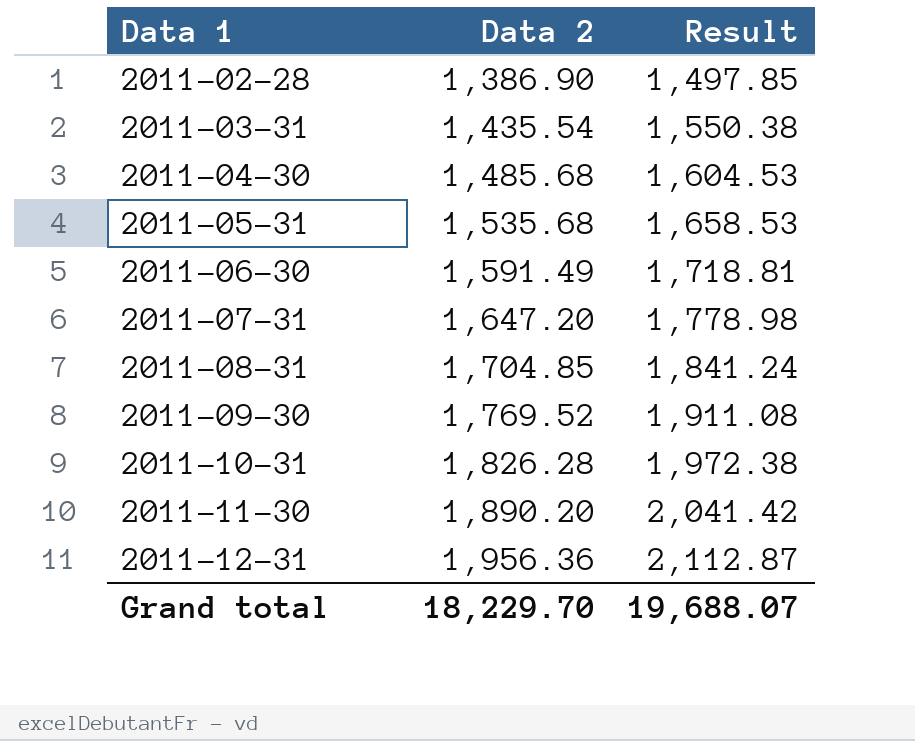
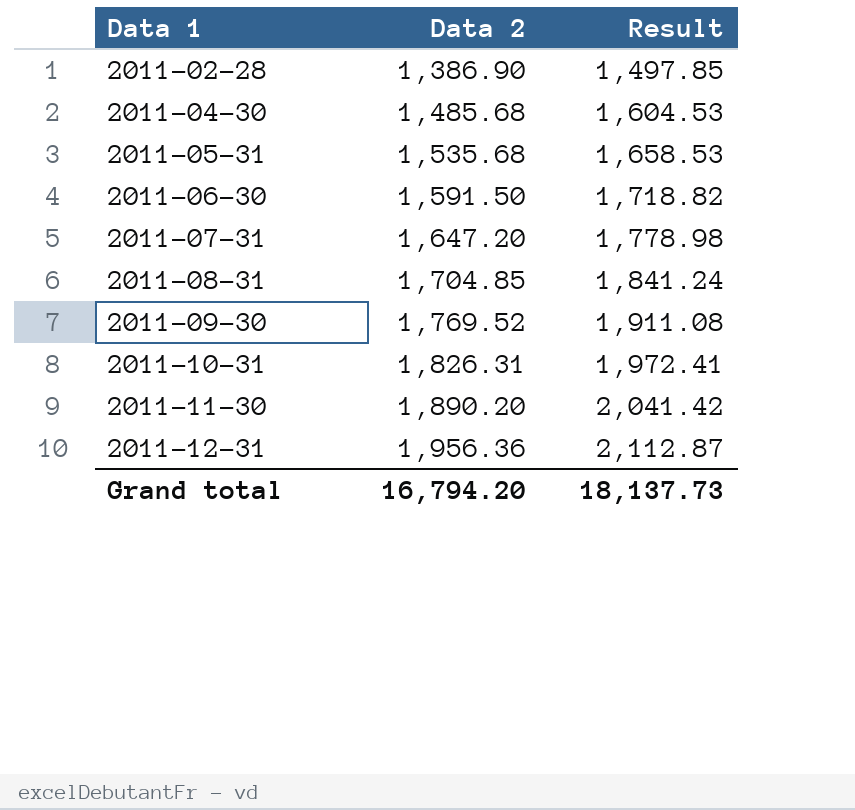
row 2011-03-31: 1,435.54 | 1,550.38 -> none
2011-06-30 | Data 2: 1,591.49 -> 1,591.50
2011-06-30 | Result: 1,718.81 -> 1,718.82
2011-10-31 | Data 2: 1,826.28 -> 1,826.31
2011-10-31 | Result: 1,972.38 -> 1,972.41
Grand total | Data 2: 18,229.70 -> 16,794.20
Grand total | Result: 19,688.07 -> 18,137.73

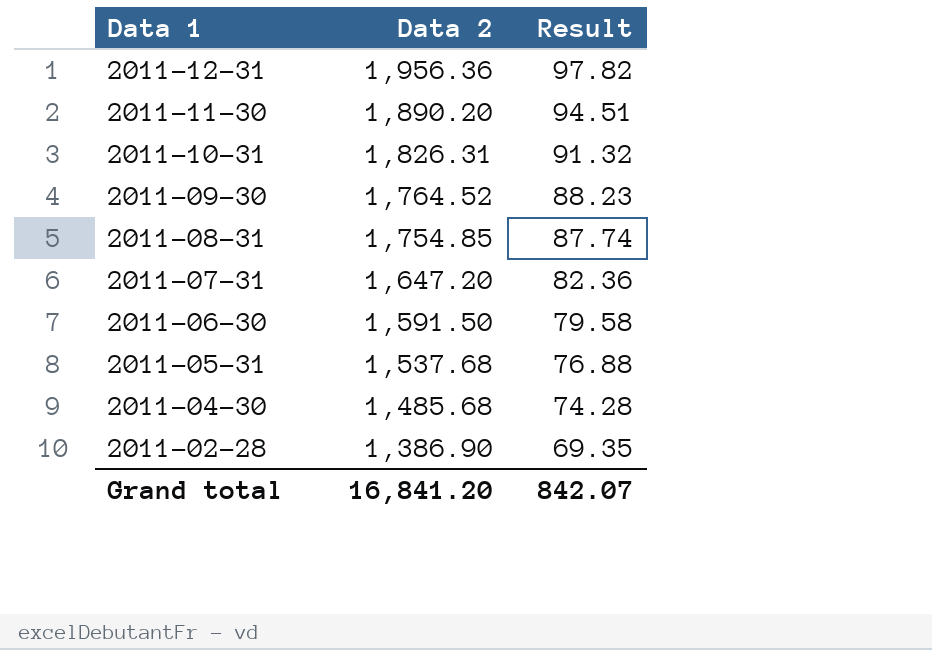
row order: Data 1 ascending -> Data 1 descending
column Result | formula: [Data 2] * 1.08 -> [Data 2] * 0.05
2011-09-30 | Data 2: 1,769.52 -> 1,764.52
2011-08-31 | Data 2: 1,704.85 -> 1,754.85
2011-05-31 | Data 2: 1,535.68 -> 1,537.68
Grand total | Data 2: 16,794.20 -> 16,841.20
Grand total | Result: 18,137.73 -> 842.07

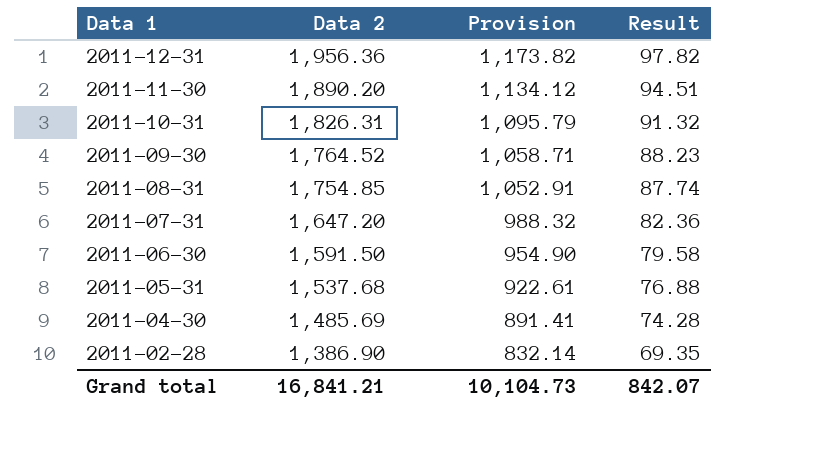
column Provision | formula: none -> [Data 2] * 0.6
2011-04-30 | Data 2: 1,485.68 -> 1,485.69
Grand total | Data 2: 16,841.20 -> 16,841.21

